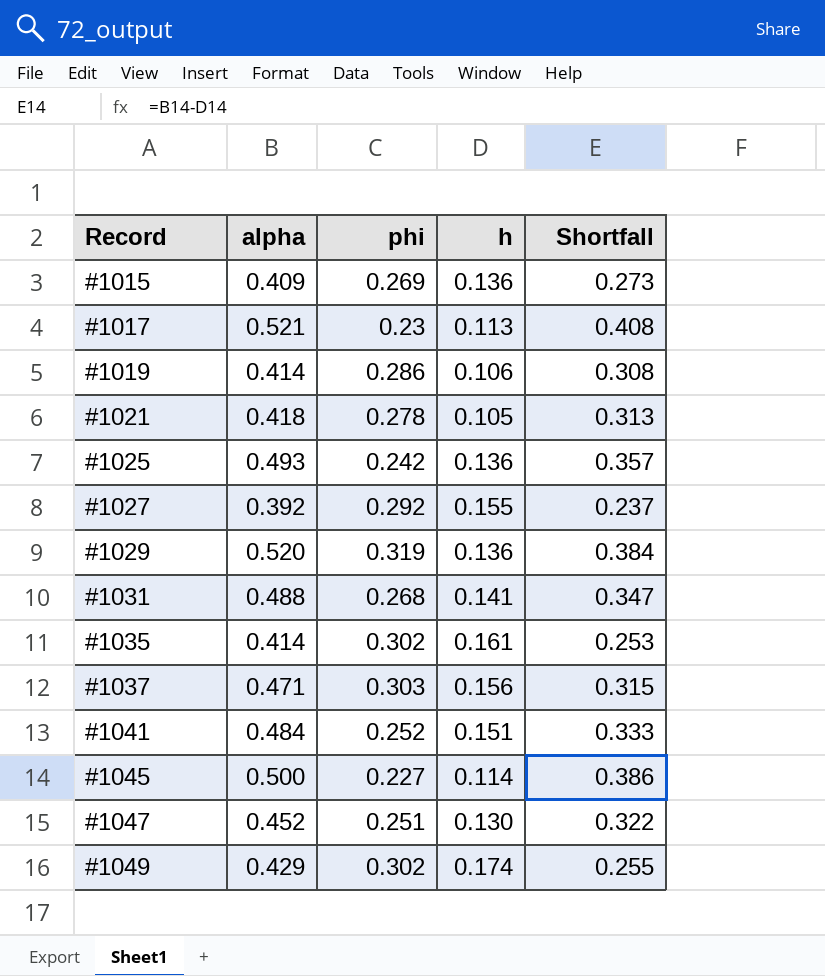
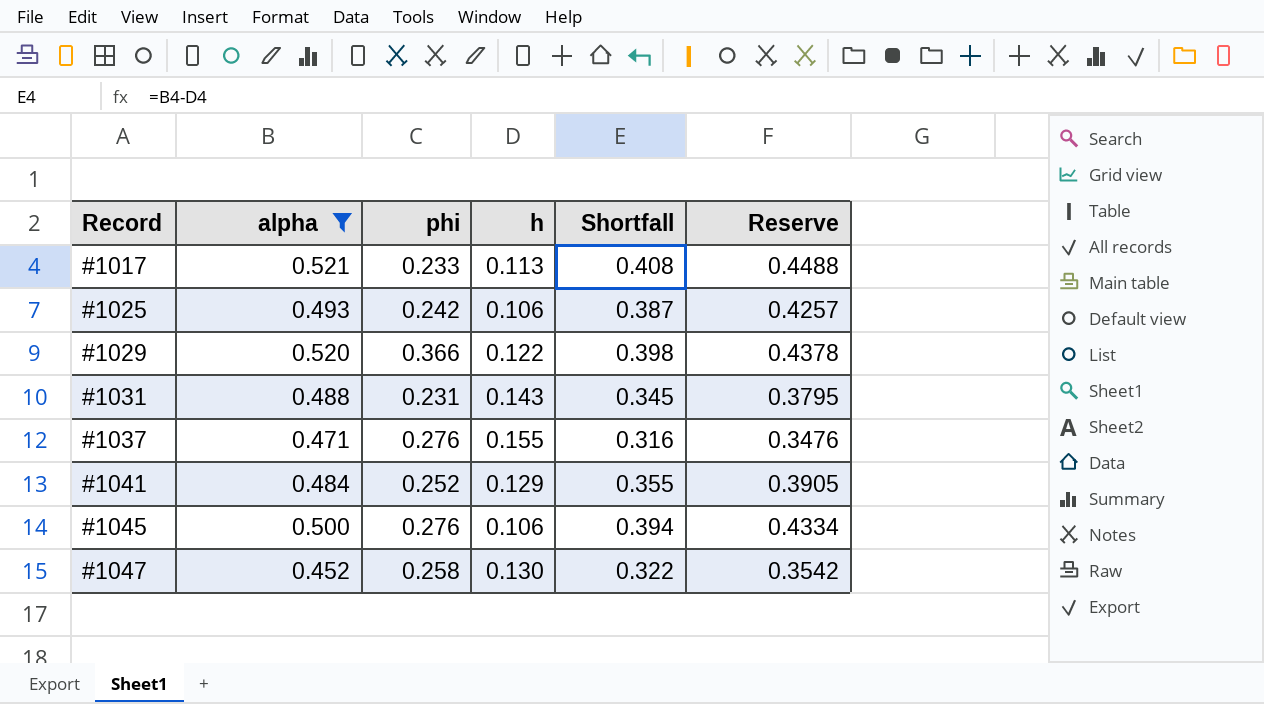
filter: none -> alpha >= 0.452
column Reserve | formula: none -> [Shortfall] * 1.1
#1017 | phi: 0.23 -> 0.233
#1025 | h: 0.136 -> 0.106
#1025 | Shortfall: 0.357 -> 0.387
#1029 | phi: 0.319 -> 0.366
#1029 | h: 0.136 -> 0.122
#1029 | Shortfall: 0.384 -> 0.398
#1031 | phi: 0.268 -> 0.231
#1031 | h: 0.141 -> 0.143
#1031 | Shortfall: 0.347 -> 0.345
#1037 | phi: 0.303 -> 0.276
#1037 | h: 0.156 -> 0.155
#1037 | Shortfall: 0.315 -> 0.316
#1041 | h: 0.151 -> 0.129
#1041 | Shortfall: 0.333 -> 0.355
#1045 | phi: 0.227 -> 0.276
#1045 | h: 0.114 -> 0.106
#1045 | Shortfall: 0.386 -> 0.394
#1047 | phi: 0.251 -> 0.258

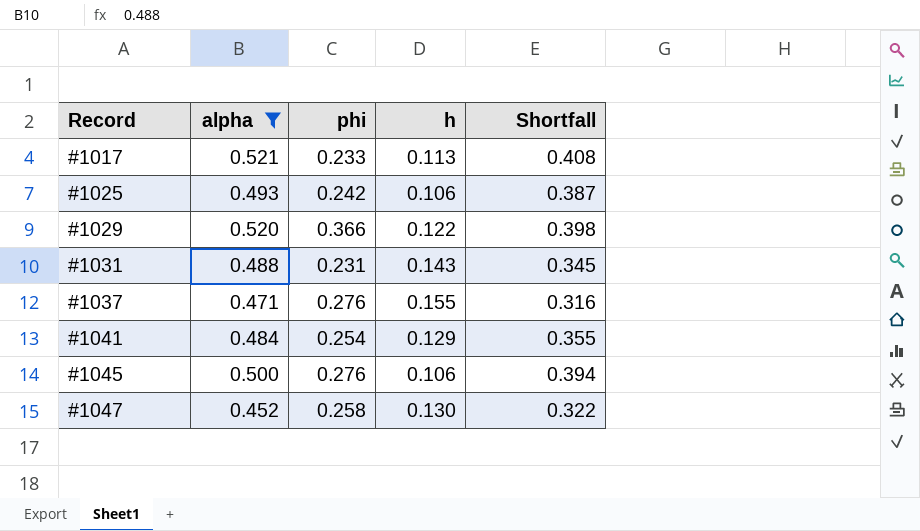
column Reserve | formula: [Shortfall] * 1.1 -> none
#1041 | phi: 0.252 -> 0.254

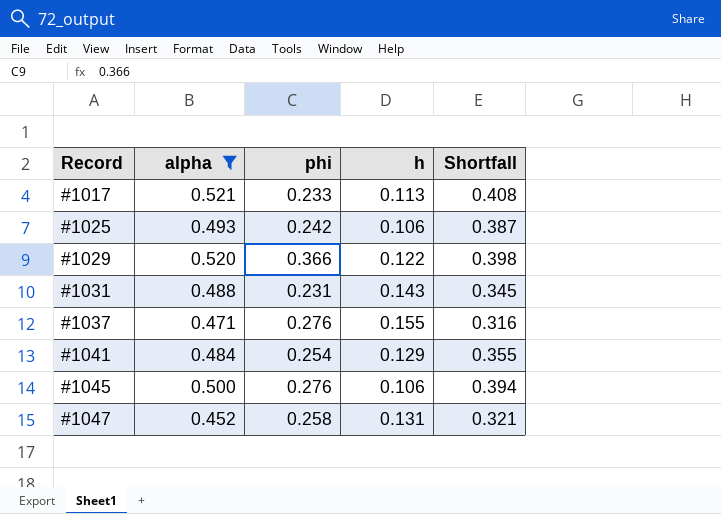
#1047 | h: 0.130 -> 0.131
#1047 | Shortfall: 0.322 -> 0.321

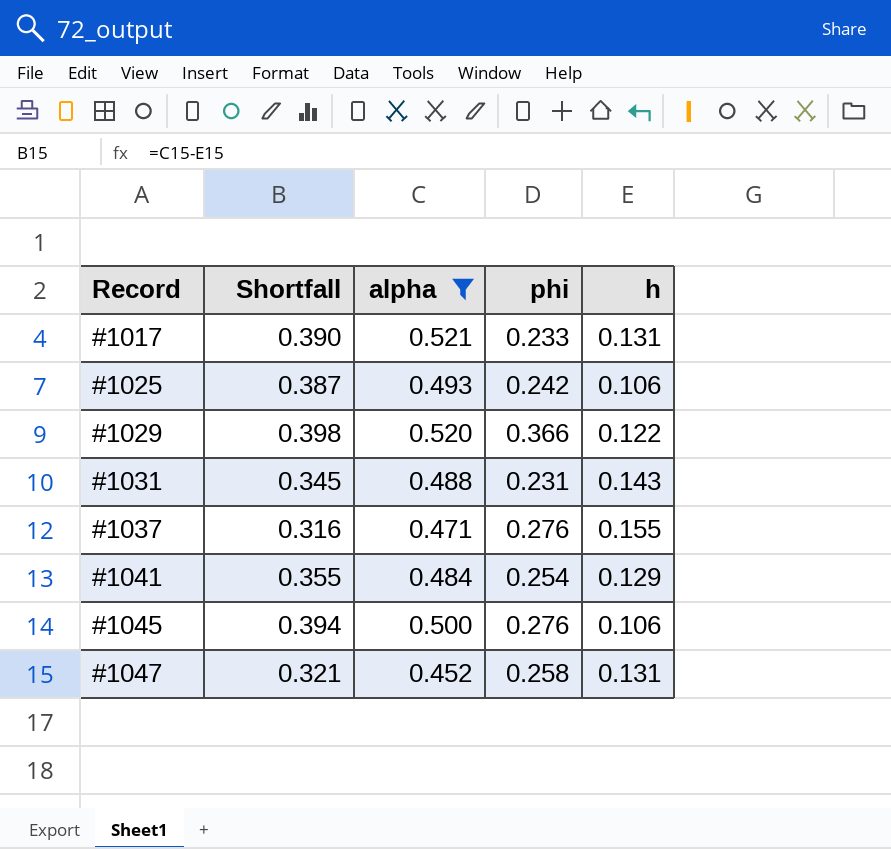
column Shortfall | position: 5 -> 2
#1017 | Shortfall: 0.408 -> 0.390
#1017 | h: 0.113 -> 0.131

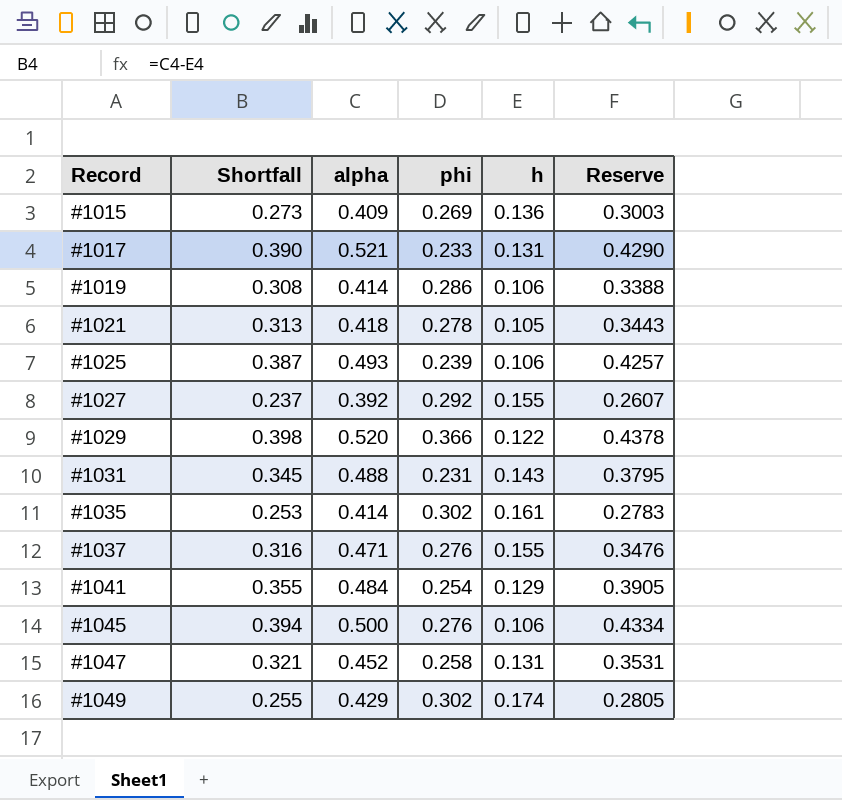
filter: alpha >= 0.452 -> none
column Reserve | formula: none -> [Shortfall] * 1.1
#1025 | phi: 0.242 -> 0.239

